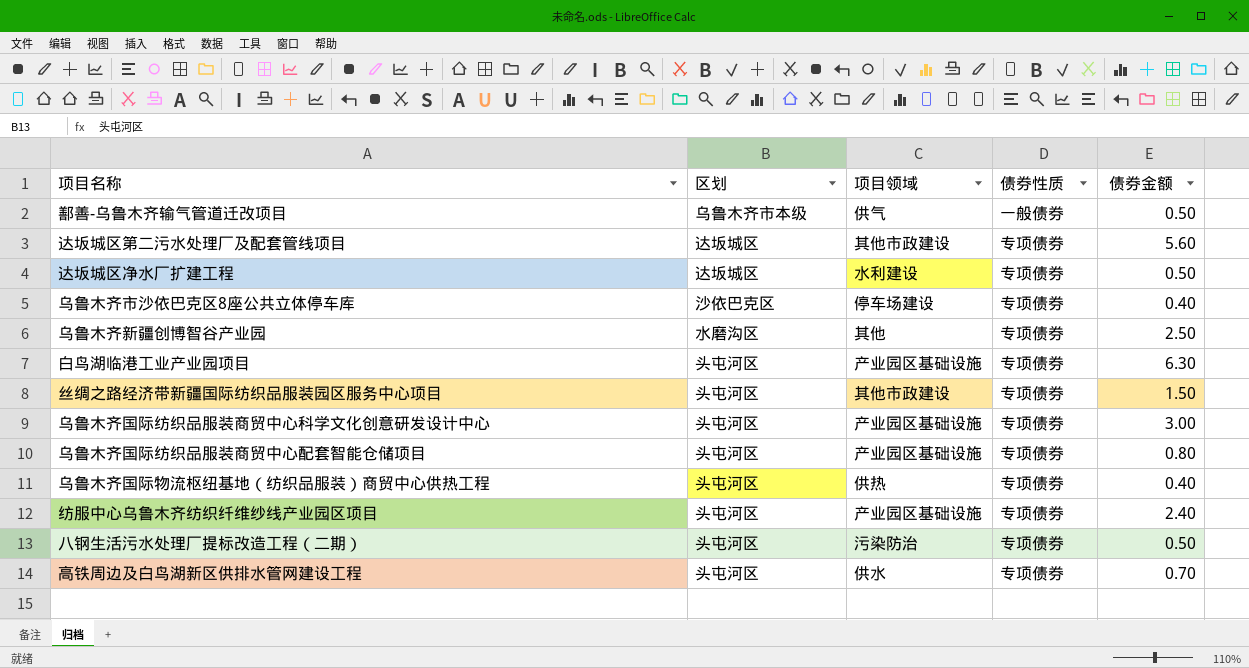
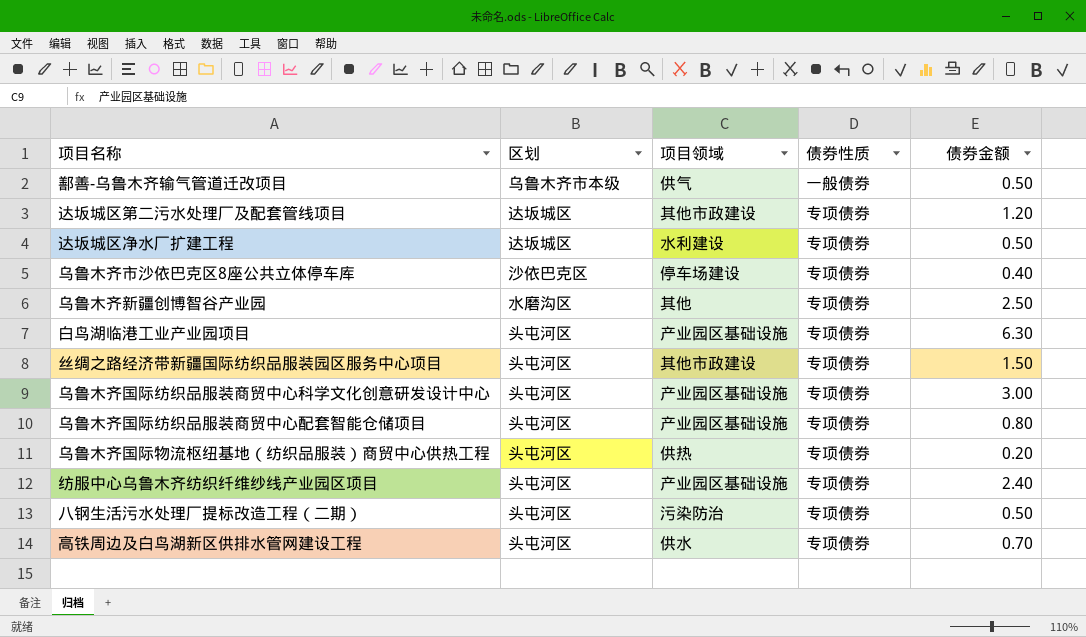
达坂城区第二污水处理厂及配套管线项目 | 债券金额: 5.60 -> 1.20
乌鲁木齐国际物流枢纽基地（纺织品服装）商贸中心供热工程 | 债券金额: 0.40 -> 0.20

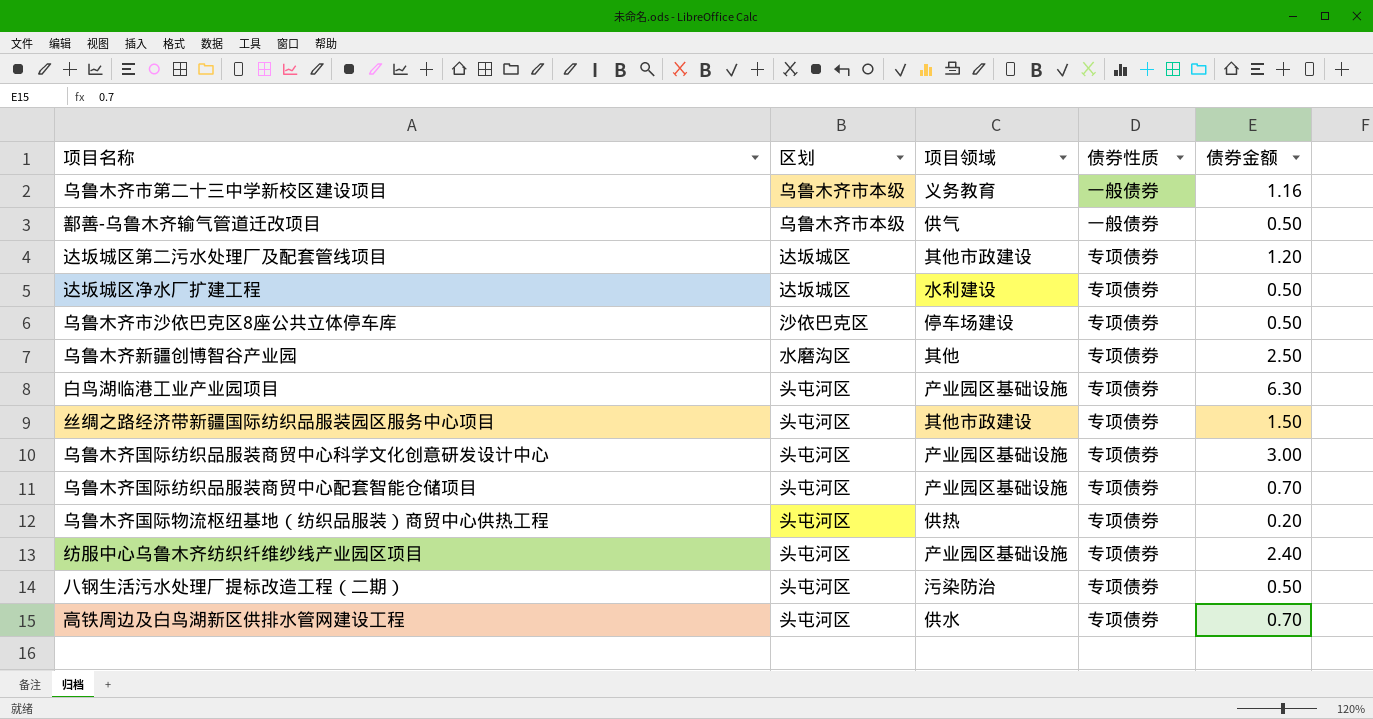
row 乌鲁木齐市第二十三中学新校区建设项目: none -> 乌鲁木齐市本级 | 义务教育 | 一般债券 | 1.16
乌鲁木齐市沙依巴克区8座公共立体停车库 | 债券金额: 0.40 -> 0.50
乌鲁木齐国际纺织品服装商贸中心配套智能仓储项目 | 债券金额: 0.80 -> 0.70

